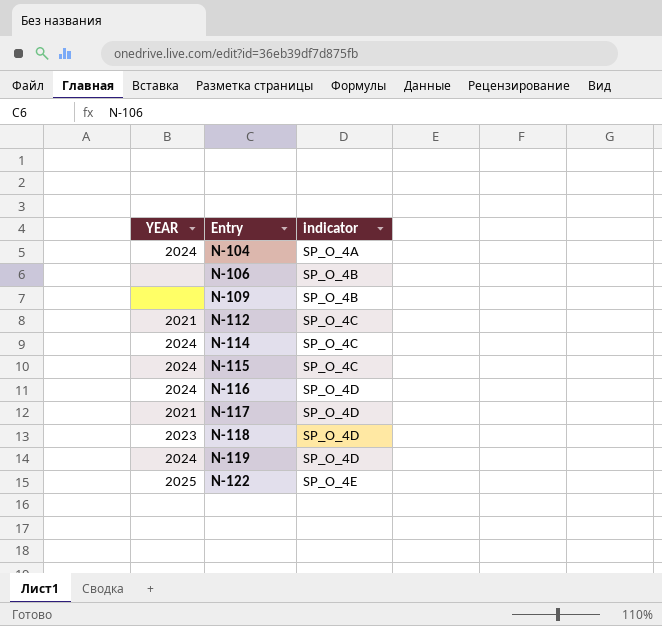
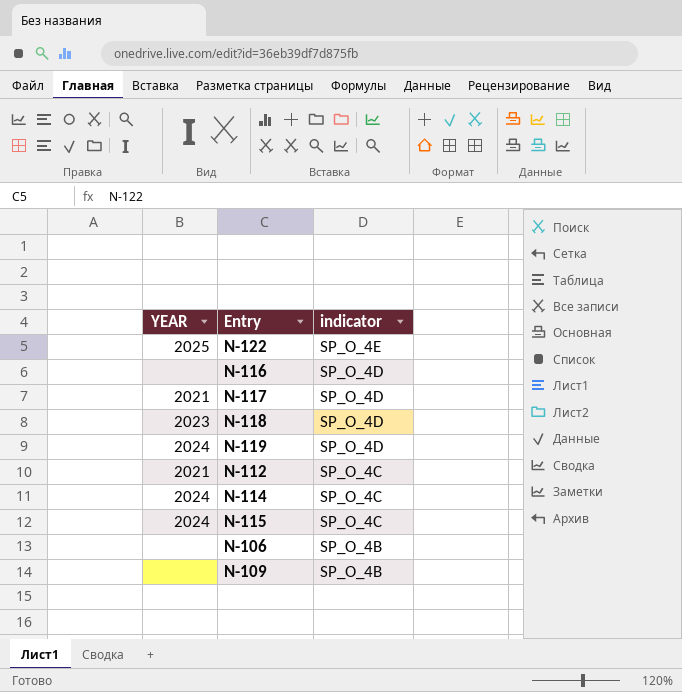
row order: Entry ascending -> indicator descending
row N-104: 2024 | SP_O_4A -> none
N-116 | YEAR: 2024 -> none

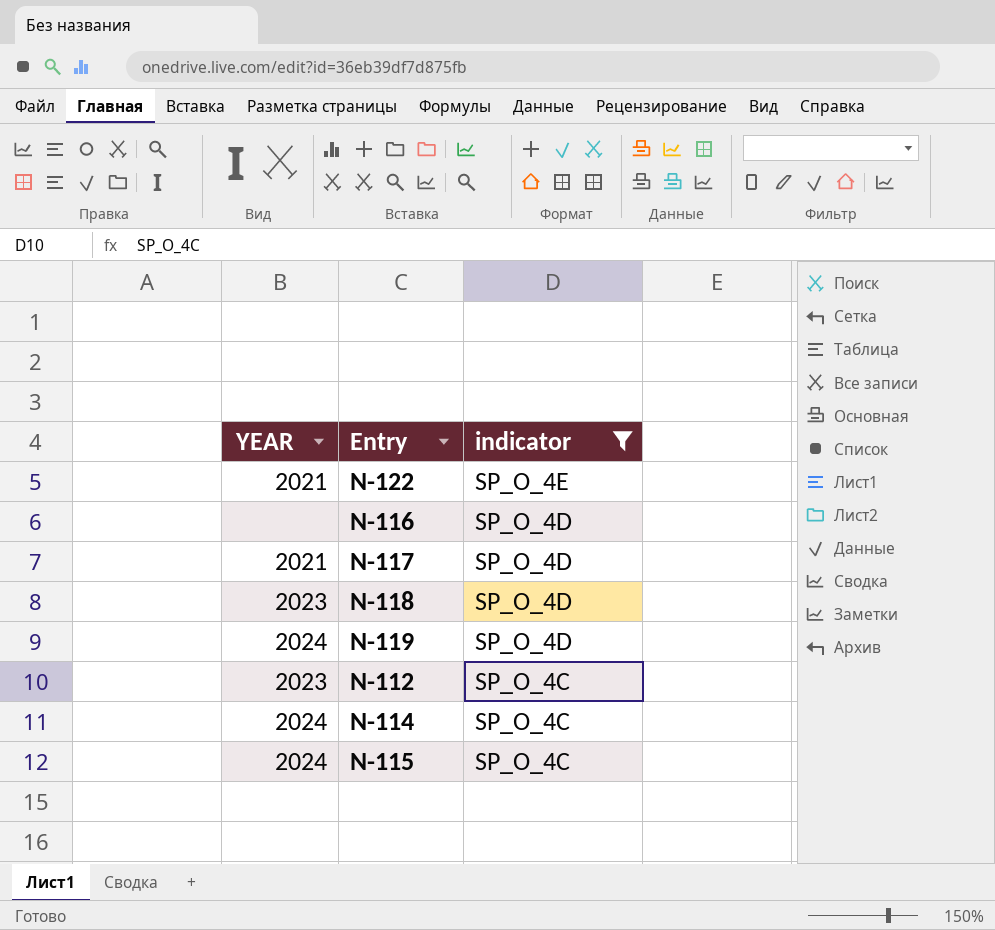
filter: none -> indicator != SP_O_4B
N-122 | YEAR: 2025 -> 2021
N-112 | YEAR: 2021 -> 2023

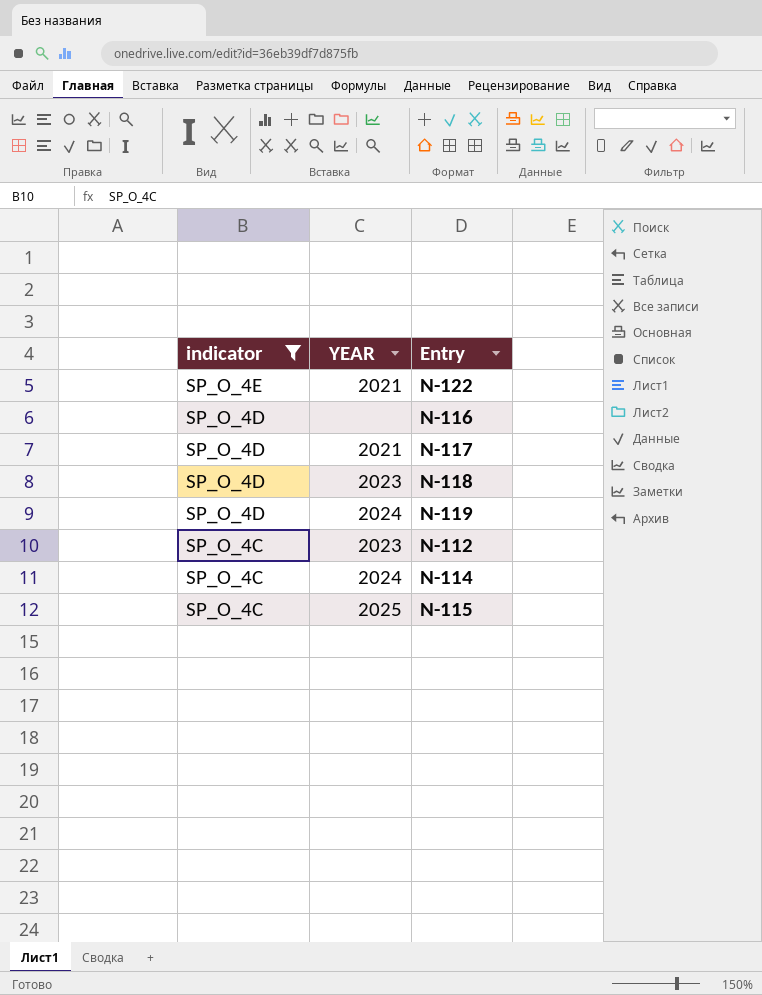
column indicator | position: 3 -> 1
N-115 | YEAR: 2024 -> 2025

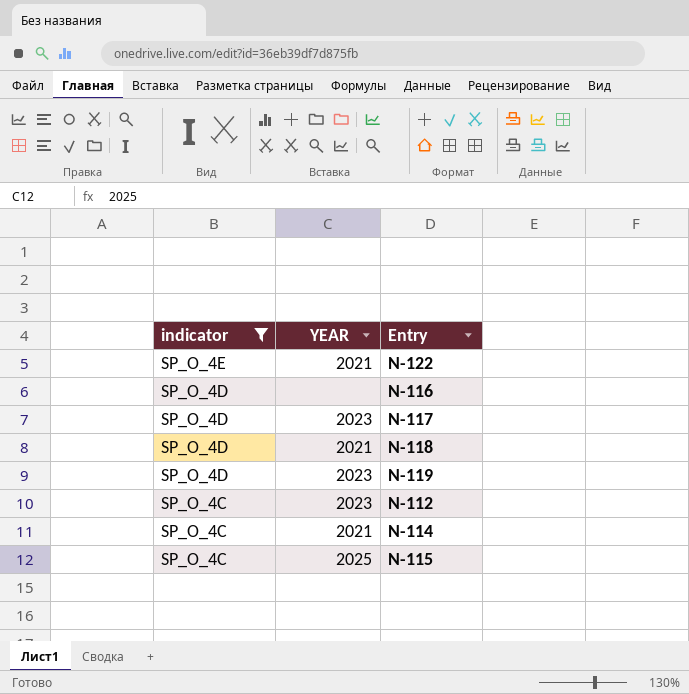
N-117 | YEAR: 2021 -> 2023
N-118 | YEAR: 2023 -> 2021
N-119 | YEAR: 2024 -> 2023
N-114 | YEAR: 2024 -> 2021

